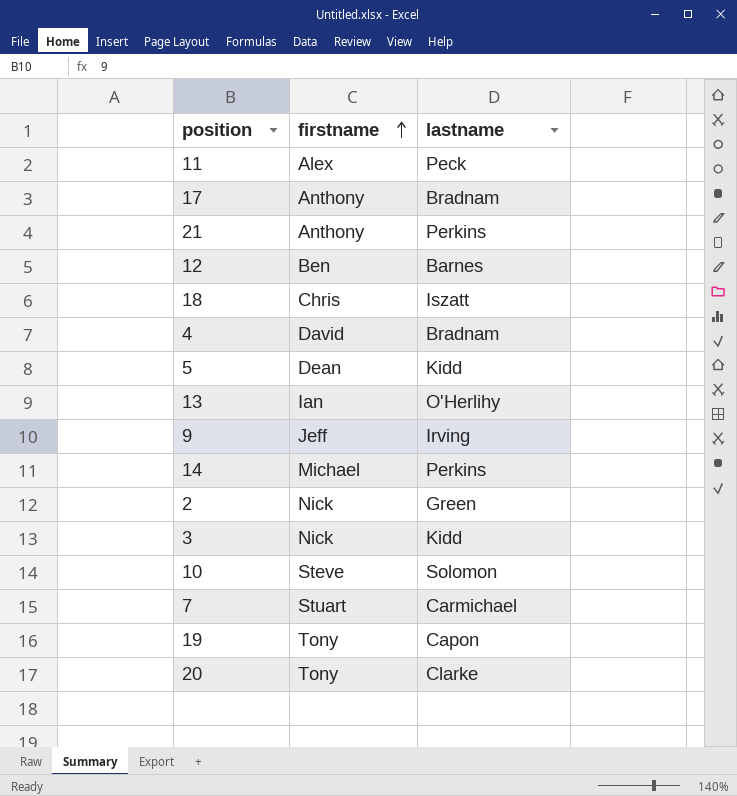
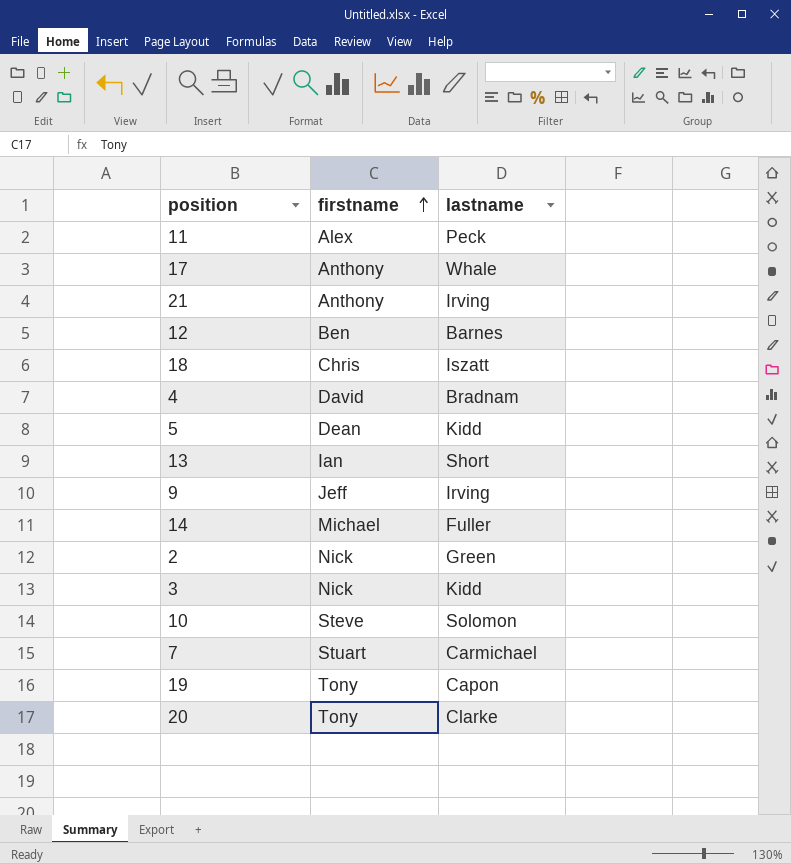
17 | lastname: Bradnam -> Whale
21 | lastname: Perkins -> Irving
13 | lastname: O'Herlihy -> Short
14 | lastname: Perkins -> Fuller

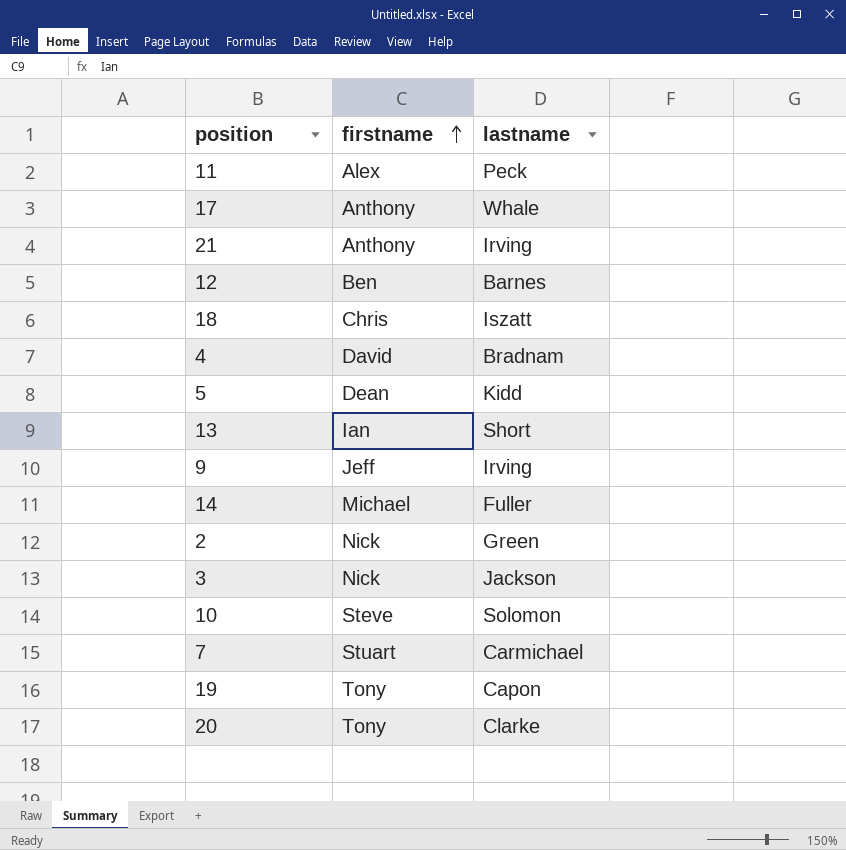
3 | lastname: Kidd -> Jackson

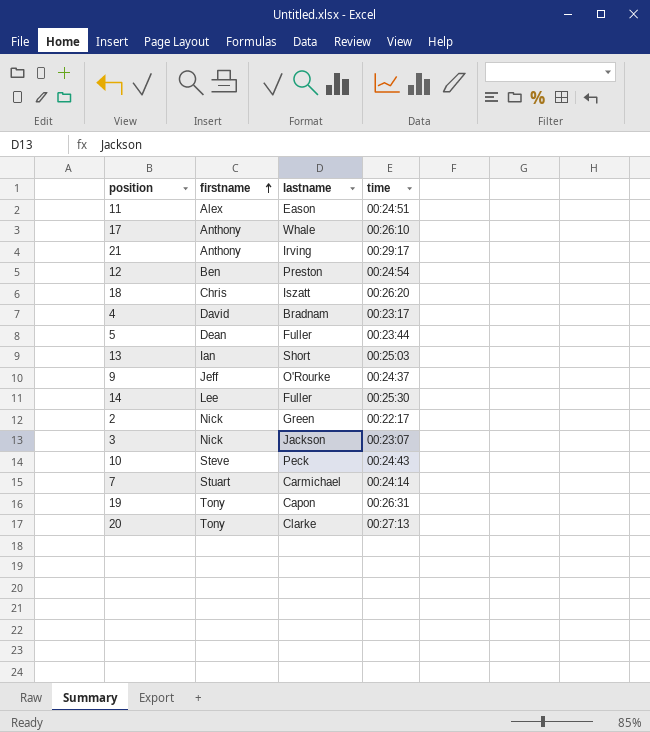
column time | position: none -> 4
11 | lastname: Peck -> Eason
12 | lastname: Barnes -> Preston
5 | lastname: Kidd -> Fuller
9 | lastname: Irving -> O'Rourke
14 | firstname: Michael -> Lee
10 | lastname: Solomon -> Peck

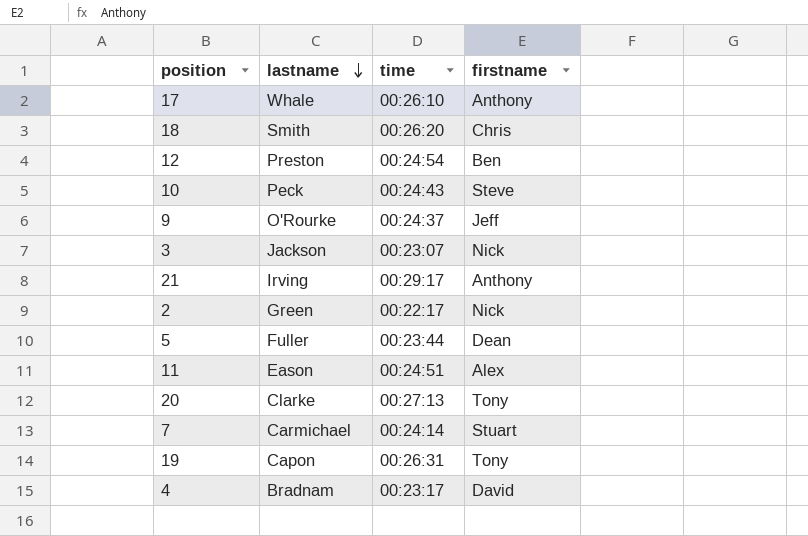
row order: firstname ascending -> lastname descending
column firstname | position: 2 -> 4
row 13: Ian | Short | 00:25:03 -> none
row 14: Lee | Fuller | 00:25:30 -> none
18 | lastname: Iszatt -> Smith

